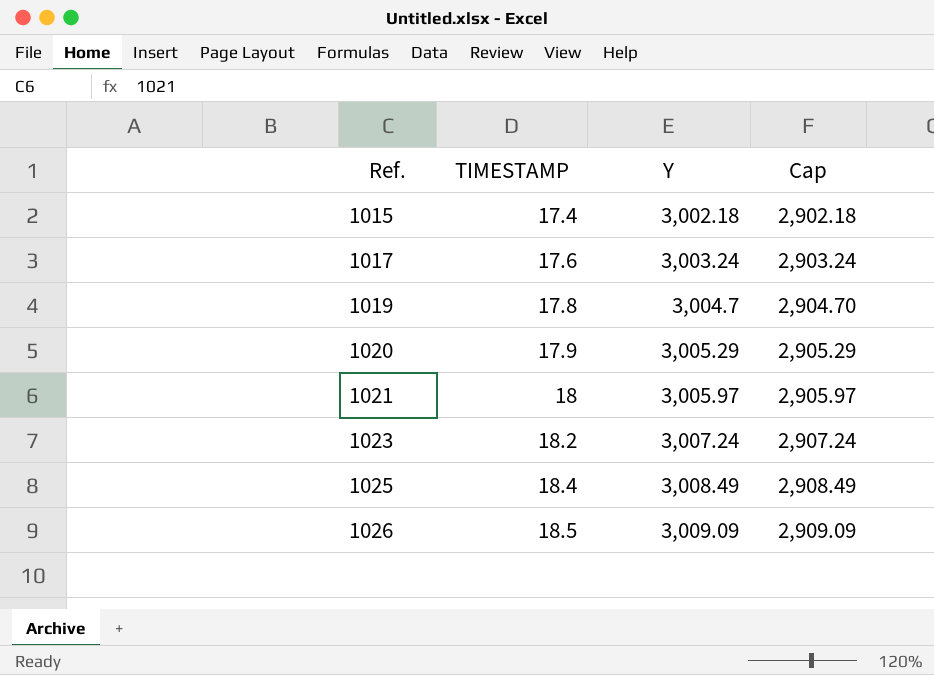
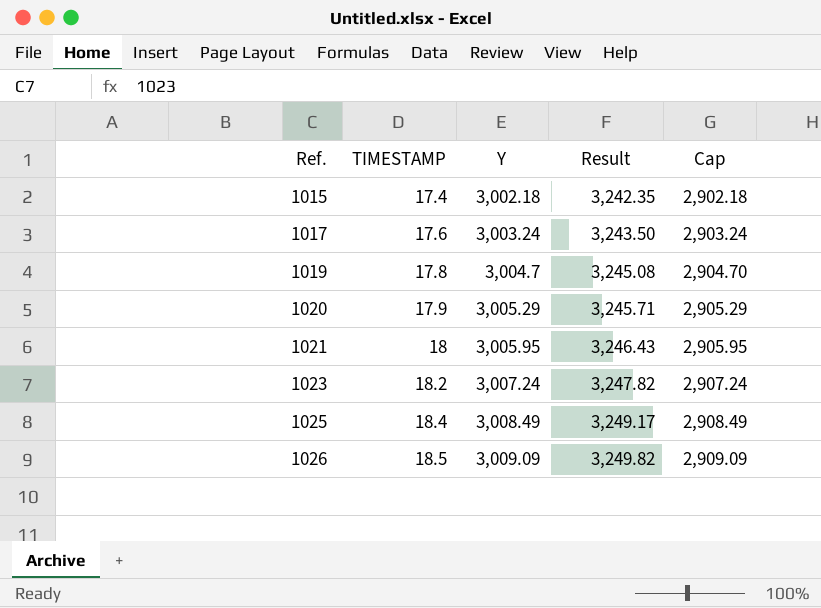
column Result | formula: none -> [Y] * 1.08
1021 | Y: 3,005.97 -> 3,005.95
1021 | Cap: 2,905.97 -> 2,905.95

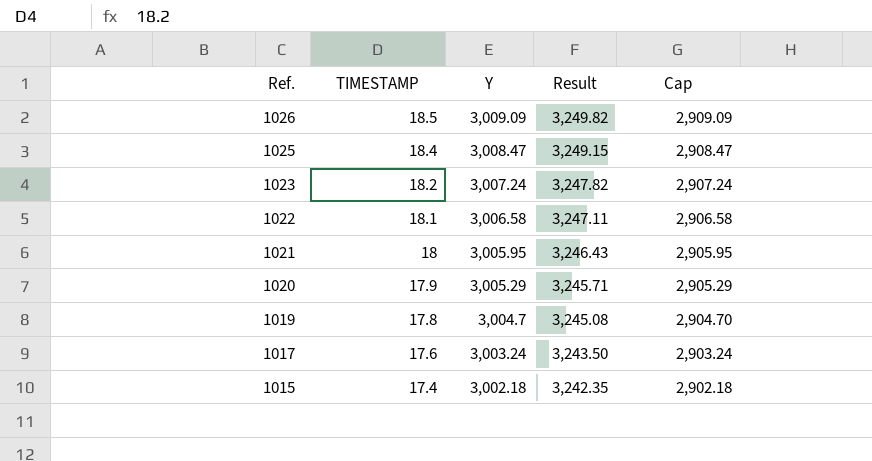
row order: Ref. ascending -> Ref. descending
1025 | Y: 3,008.49 -> 3,008.47
1025 | Result: 3,249.17 -> 3,249.15
1025 | Cap: 2,908.49 -> 2,908.47
row 1022: none -> 18.1 | 3,006.58 | 3,247.11 | 2,906.58

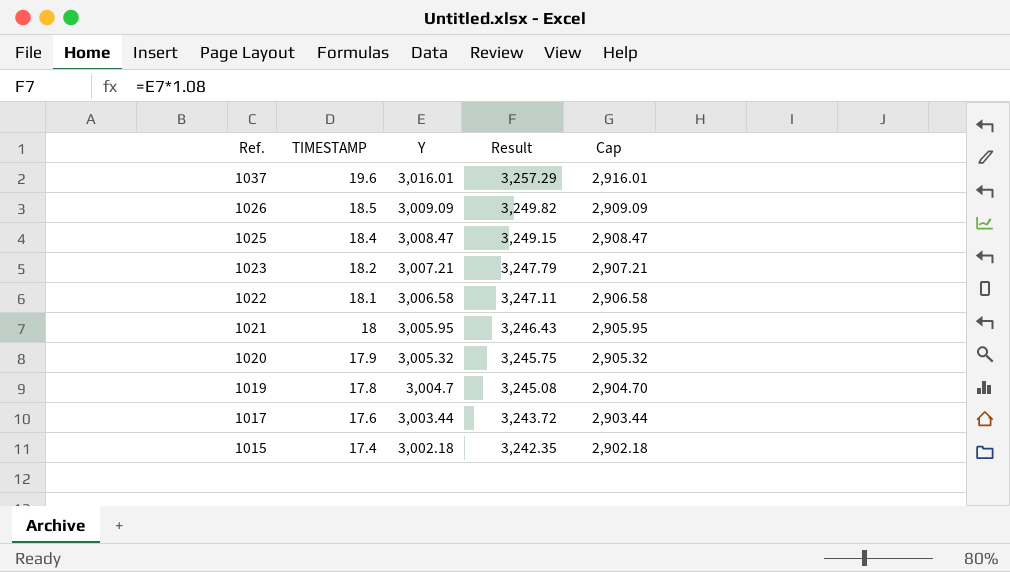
row 1037: none -> 19.6 | 3,016.01 | 3,257.29 | 2,916.01
1023 | Y: 3,007.24 -> 3,007.21
1023 | Result: 3,247.82 -> 3,247.79
1023 | Cap: 2,907.24 -> 2,907.21
1020 | Y: 3,005.29 -> 3,005.32
1020 | Result: 3,245.71 -> 3,245.75
1020 | Cap: 2,905.29 -> 2,905.32
1017 | Y: 3,003.24 -> 3,003.44
1017 | Result: 3,243.50 -> 3,243.72
1017 | Cap: 2,903.24 -> 2,903.44

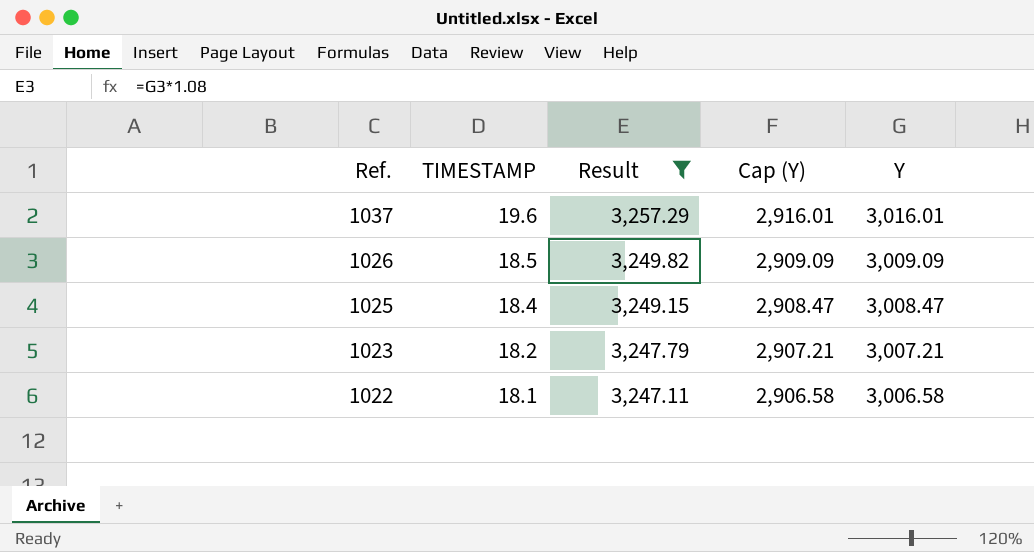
filter: none -> Result >= 3,247.11
column name: Cap -> Cap (Y)
column Y | position: 3 -> 5

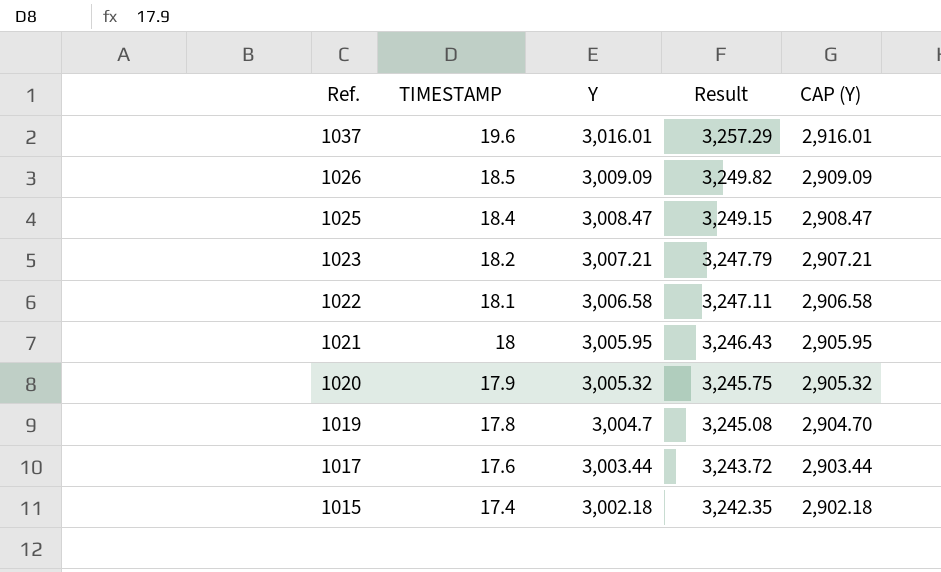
filter: Result >= 3,247.11 -> none
column Y | position: 5 -> 3
column name: Cap (Y) -> CAP (Y)

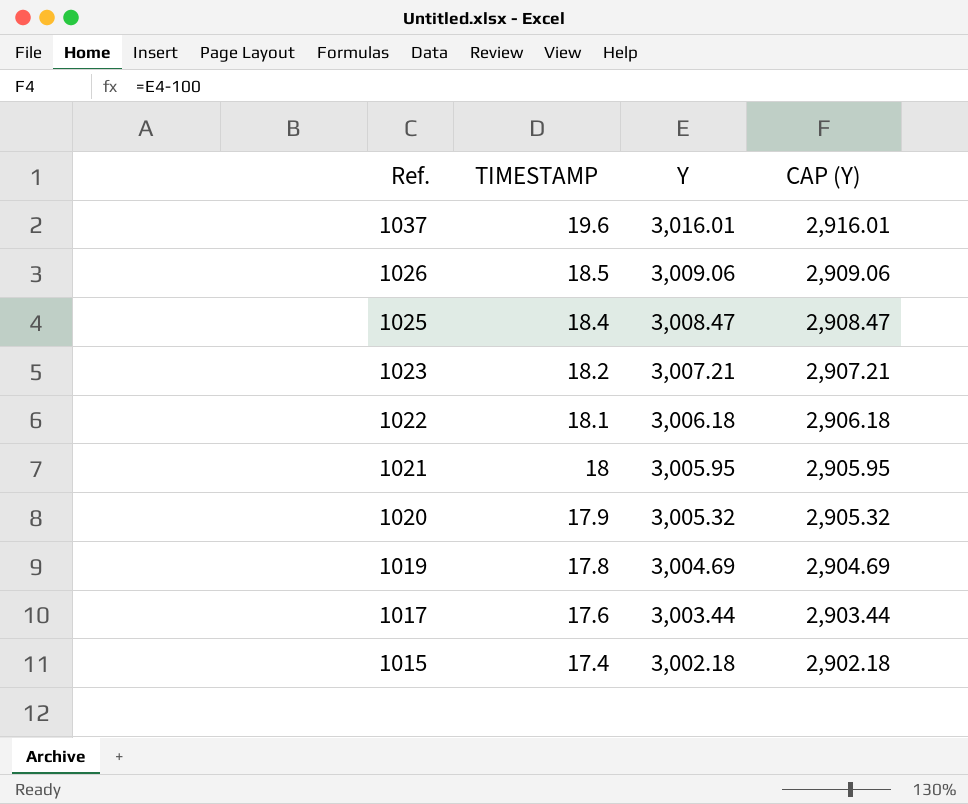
column Result | formula: [Y] * 1.08 -> none
1026 | Y: 3,009.09 -> 3,009.06
1026 | CAP (Y): 2,909.09 -> 2,909.06
1022 | Y: 3,006.58 -> 3,006.18
1022 | CAP (Y): 2,906.58 -> 2,906.18
1019 | Y: 3,004.7 -> 3,004.69
1019 | CAP (Y): 2,904.70 -> 2,904.69

